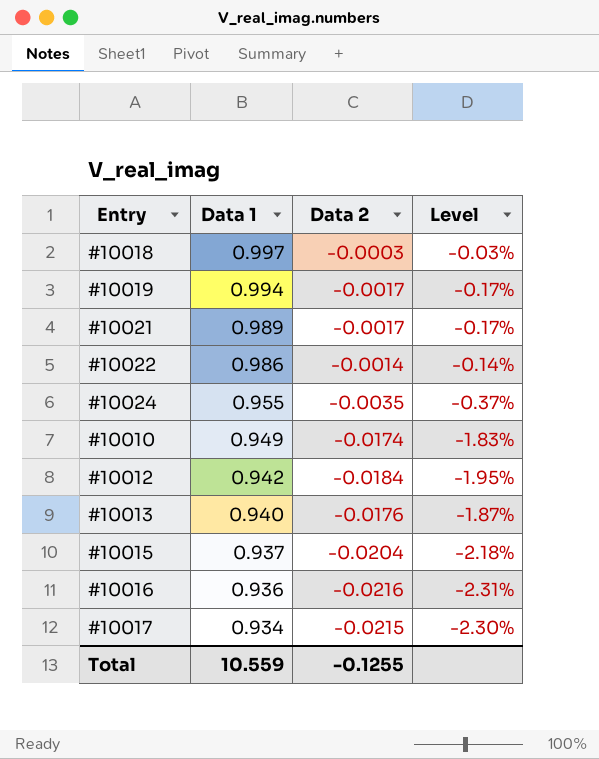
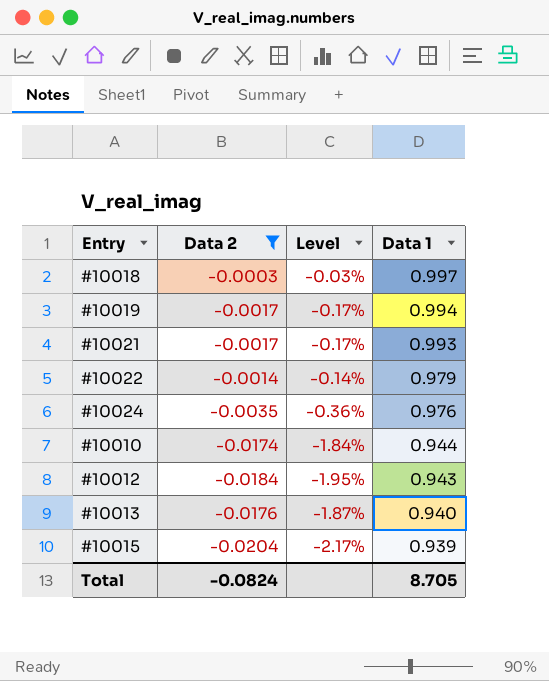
filter: none -> Data 2 >= -0.0204
column Data 1 | position: 2 -> 4
#10021 | Data 1: 0.989 -> 0.993
#10022 | Data 1: 0.986 -> 0.979
#10024 | Level: -0.37% -> -0.36%
#10024 | Data 1: 0.955 -> 0.976
#10010 | Level: -1.83% -> -1.84%
#10010 | Data 1: 0.949 -> 0.944
#10012 | Data 1: 0.942 -> 0.943
#10015 | Level: -2.18% -> -2.17%
#10015 | Data 1: 0.937 -> 0.939
Total | Data 2: -0.1255 -> -0.0824
Total | Data 1: 10.559 -> 8.705

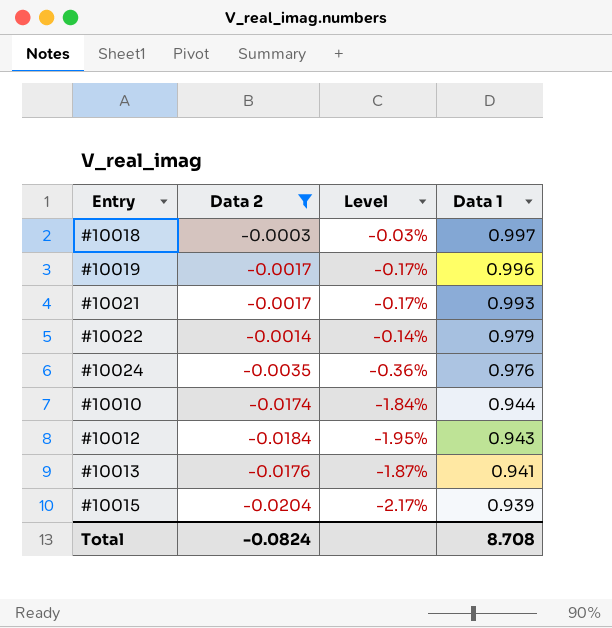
#10019 | Data 1: 0.994 -> 0.996
#10013 | Data 1: 0.940 -> 0.941
Total | Data 1: 8.705 -> 8.708

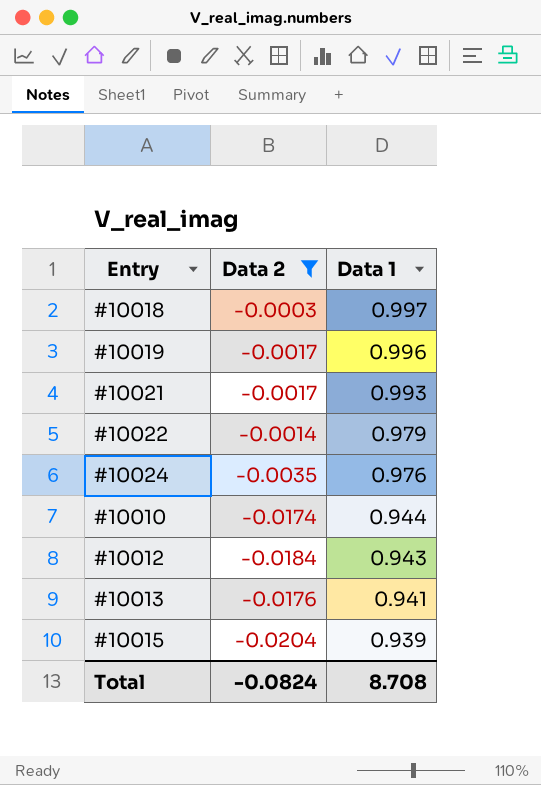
column Level | formula: [Data 2] / [Data 1] -> none

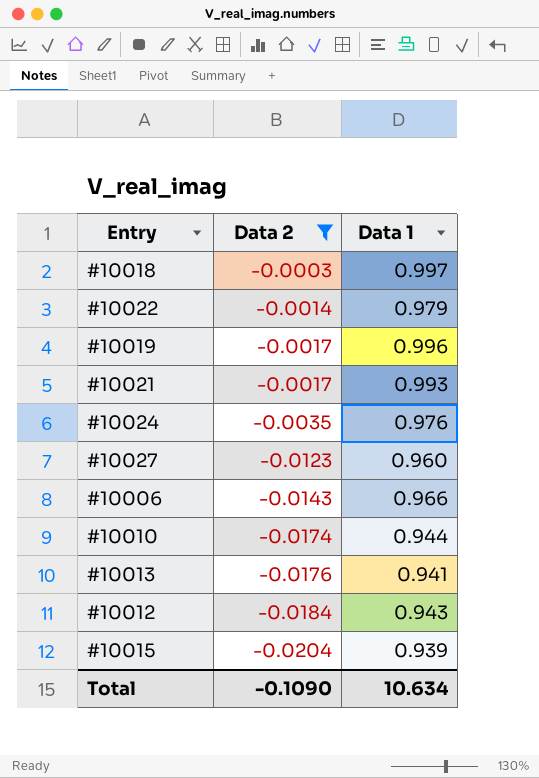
row order: Data 1 descending -> Data 2 descending
row #10027: none -> -0.0123 | 0.960
row #10006: none -> -0.0143 | 0.966
Total | Data 2: -0.0824 -> -0.1090
Total | Data 1: 8.708 -> 10.634

